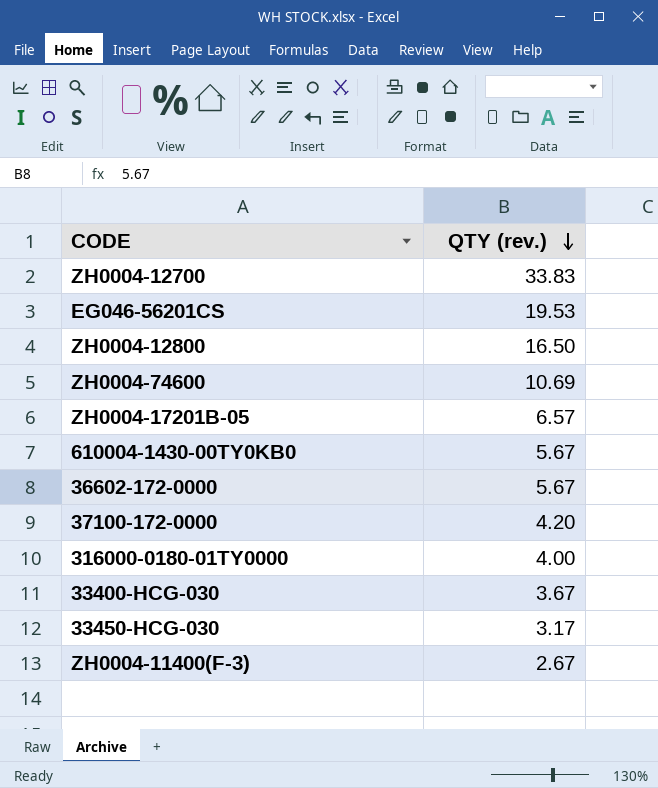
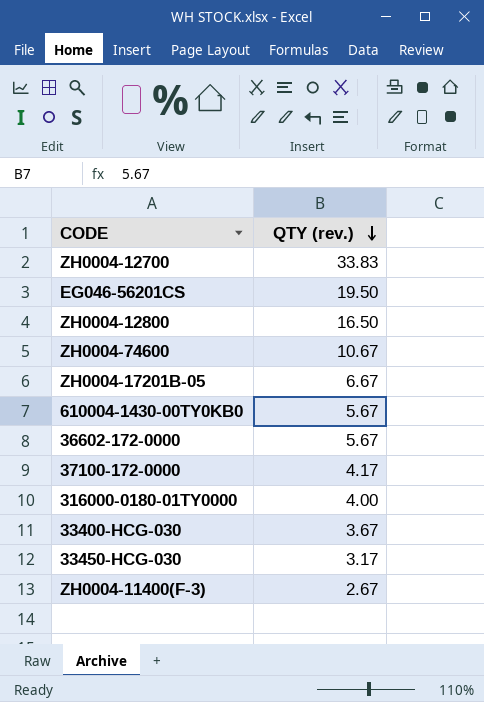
EG046-56201CS | QTY (rev.): 19.53 -> 19.50
ZH0004-74600 | QTY (rev.): 10.69 -> 10.67
ZH0004-17201B-05 | QTY (rev.): 6.57 -> 6.67
37100-172-0000 | QTY (rev.): 4.20 -> 4.17

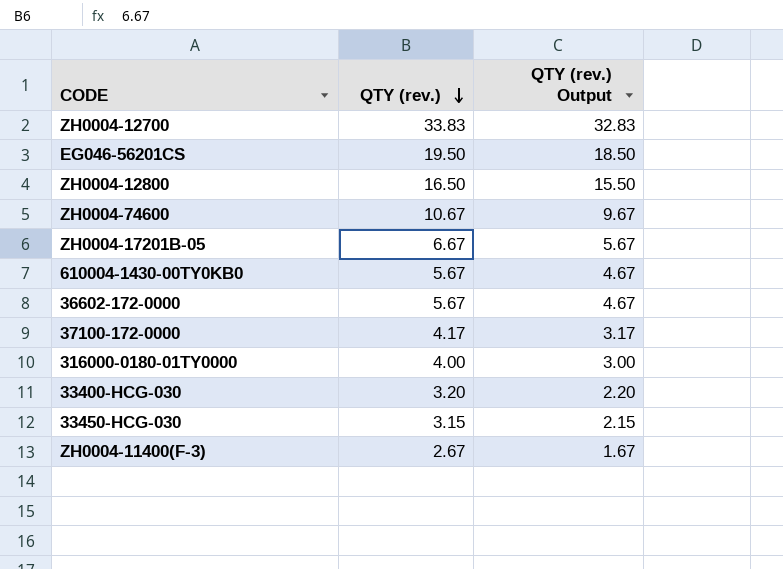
column QTY (rev.) Output | formula: none -> [QTY (rev.)] - 1
33400-HCG-030 | QTY (rev.): 3.67 -> 3.20
33450-HCG-030 | QTY (rev.): 3.17 -> 3.15

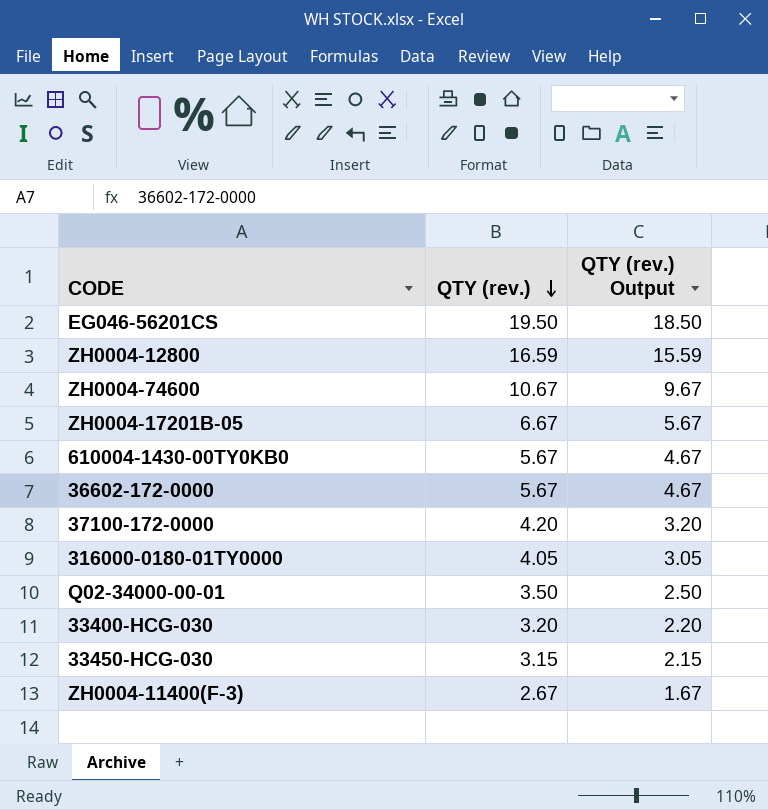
row ZH0004-12700: 33.83 | 32.83 -> none
ZH0004-12800 | QTY (rev.): 16.50 -> 16.59
ZH0004-12800 | QTY (rev.) Output: 15.50 -> 15.59
37100-172-0000 | QTY (rev.): 4.17 -> 4.20
37100-172-0000 | QTY (rev.) Output: 3.17 -> 3.20
316000-0180-01TY0000 | QTY (rev.): 4.00 -> 4.05
316000-0180-01TY0000 | QTY (rev.) Output: 3.00 -> 3.05
row Q02-34000-00-01: none -> 3.50 | 2.50

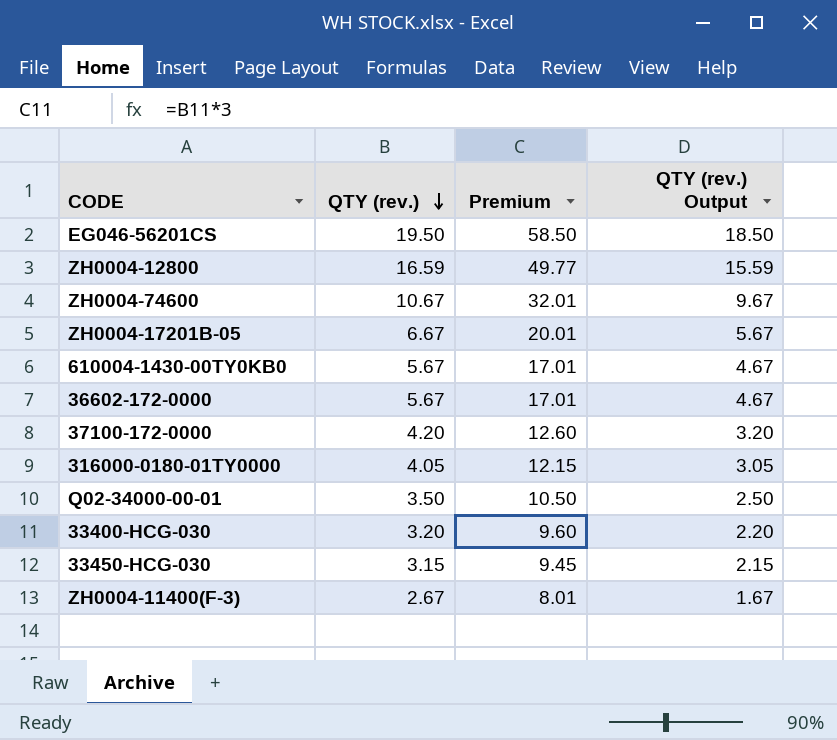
column Premium | formula: none -> [QTY (rev.)] * 3

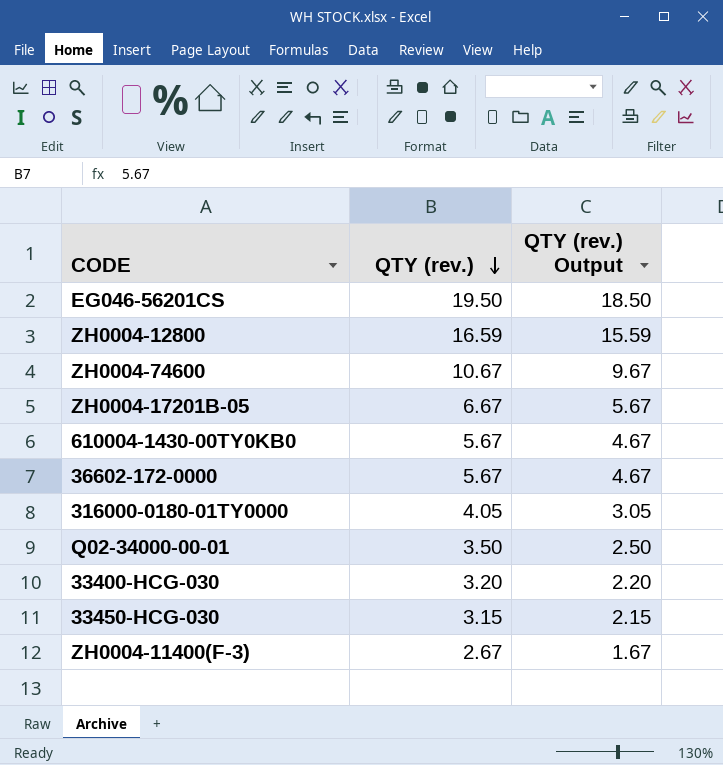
column Premium | formula: [QTY (rev.)] * 3 -> none
row 37100-172-0000: 4.20 | 12.60 | 3.20 -> none

